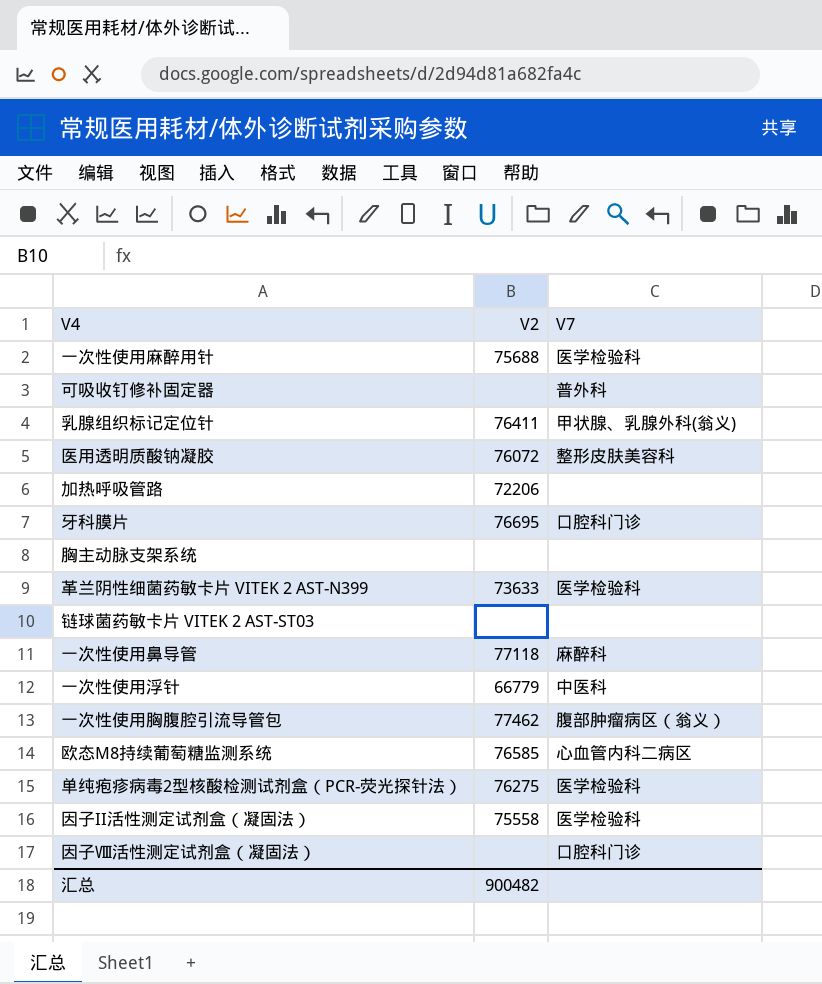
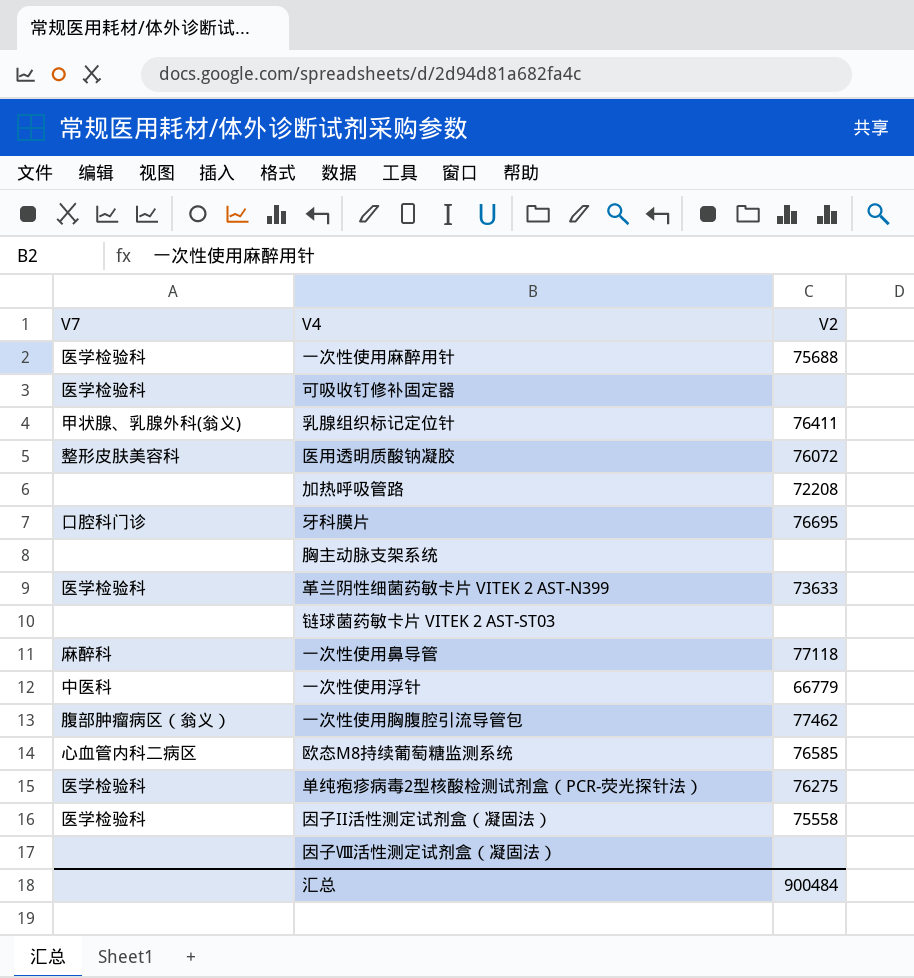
column V7 | position: 3 -> 1
可吸收钉修补固定器 | V7: 普外科 -> 医学检验科
加热呼吸管路 | V2: 72206 -> 72208
因子Ⅷ活性测定试剂盒（凝固法） | V7: 口腔科门诊 -> none
汇总 | V2: 900482 -> 900484

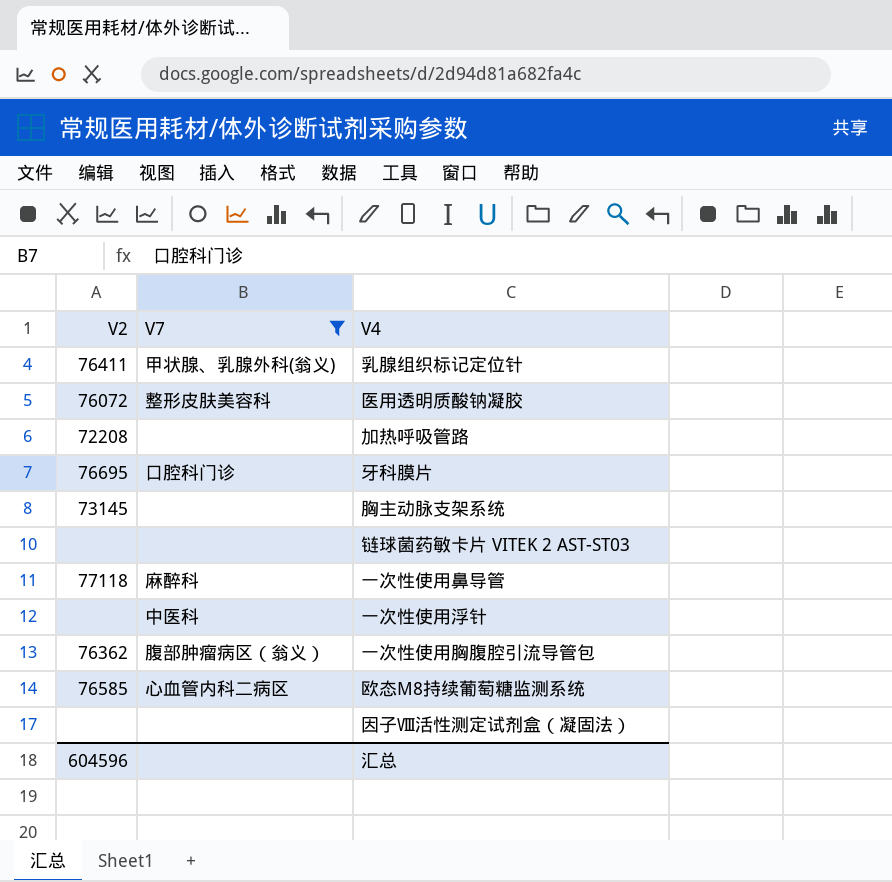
filter: none -> V7 != 医学检验科
column V2 | position: 3 -> 1
胸主动脉支架系统 | V2: none -> 73145
一次性使用浮针 | V2: 66779 -> none
一次性使用胸腹腔引流导管包 | V2: 77462 -> 76362
汇总 | V2: 900484 -> 604596

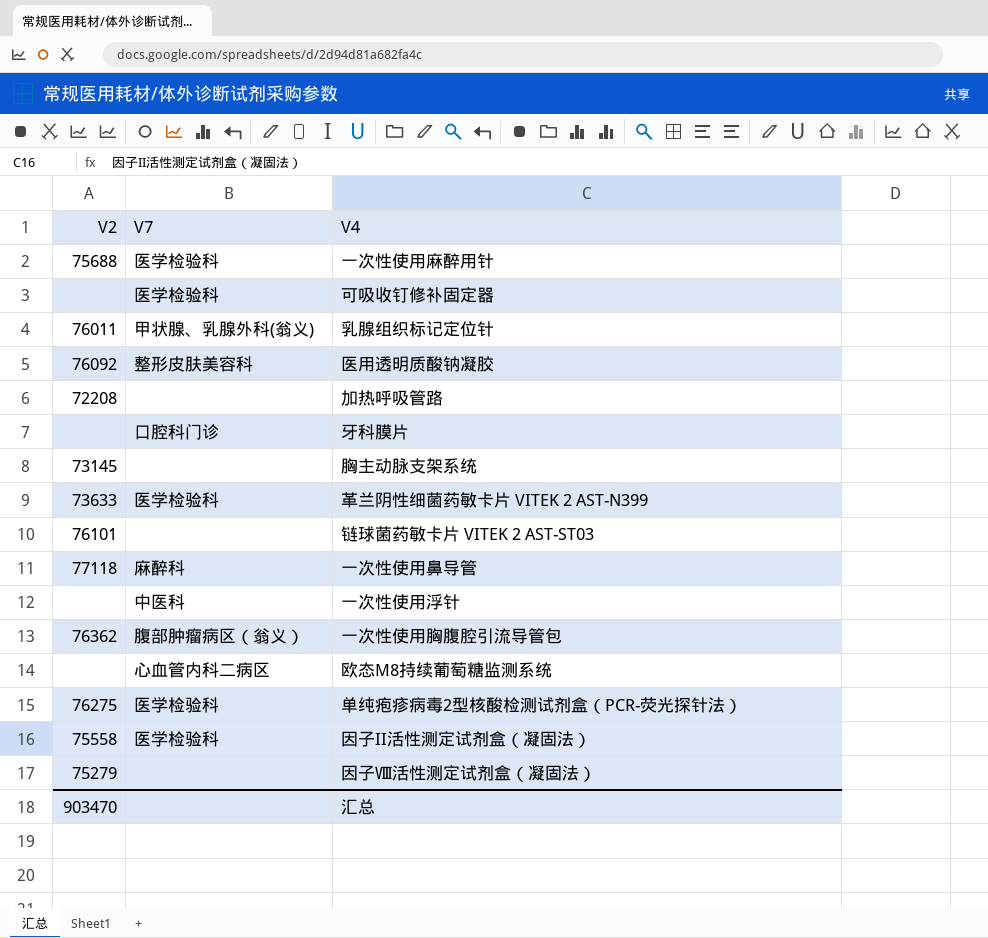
filter: V7 != 医学检验科 -> none
乳腺组织标记定位针 | V2: 76411 -> 76011
医用透明质酸钠凝胶 | V2: 76072 -> 76092
牙科膜片 | V2: 76695 -> none
链球菌药敏卡片 VITEK 2 AST-ST03 | V2: none -> 76101
欧态M8持续葡萄糖监测系统 | V2: 76585 -> none
因子Ⅷ活性测定试剂盒（凝固法） | V2: none -> 75279
汇总 | V2: 604596 -> 903470

